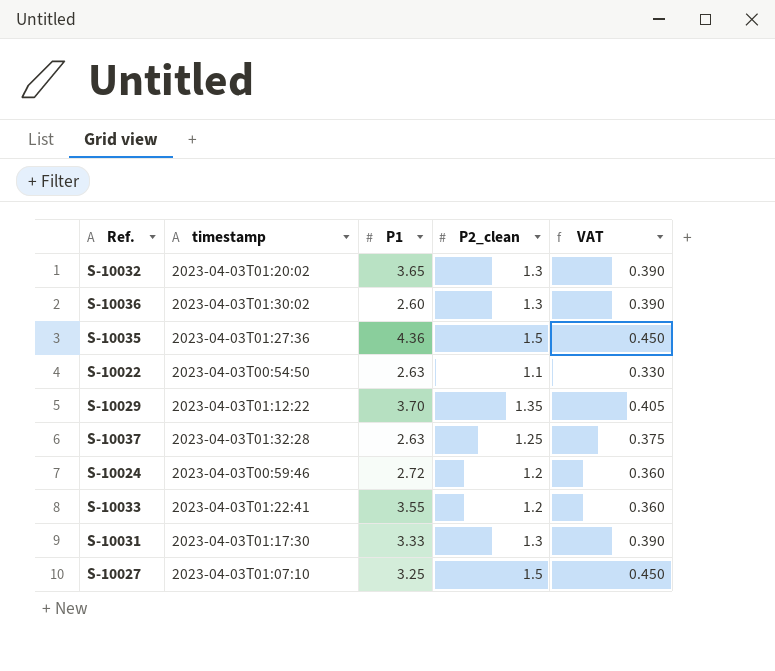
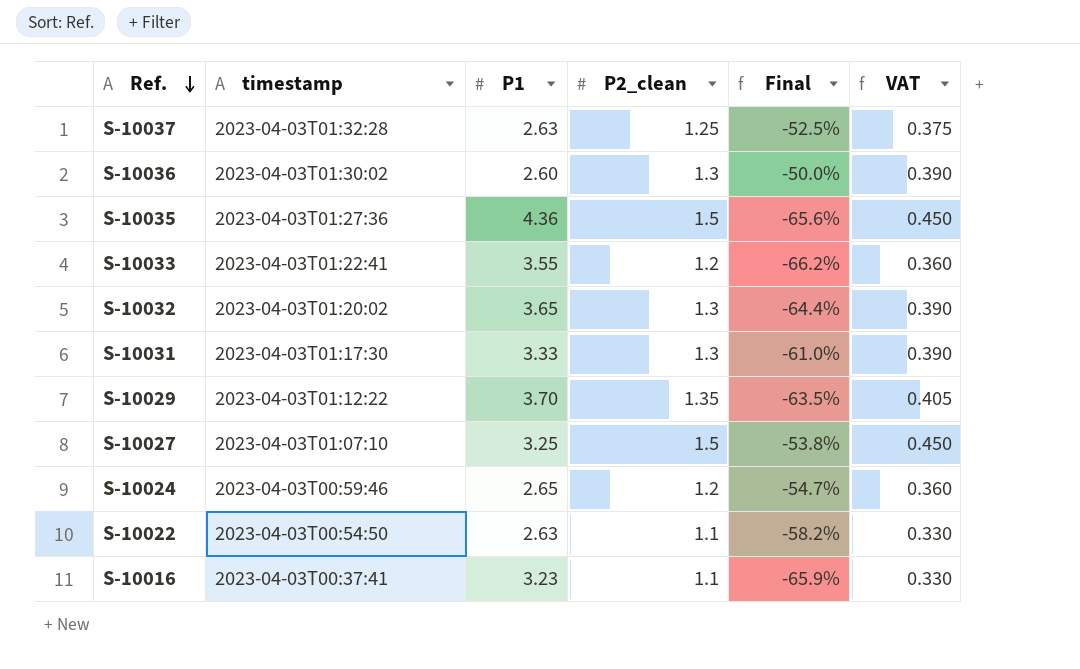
row order: none -> Ref. descending
column Final | formula: none -> ([P2_clean] - [P1]) / [P1]
S-10024 | P1: 2.72 -> 2.65
row S-10016: none -> 2023-04-03T00:37:41 | 3.23 | 1.1 | -65.9% | 0.330

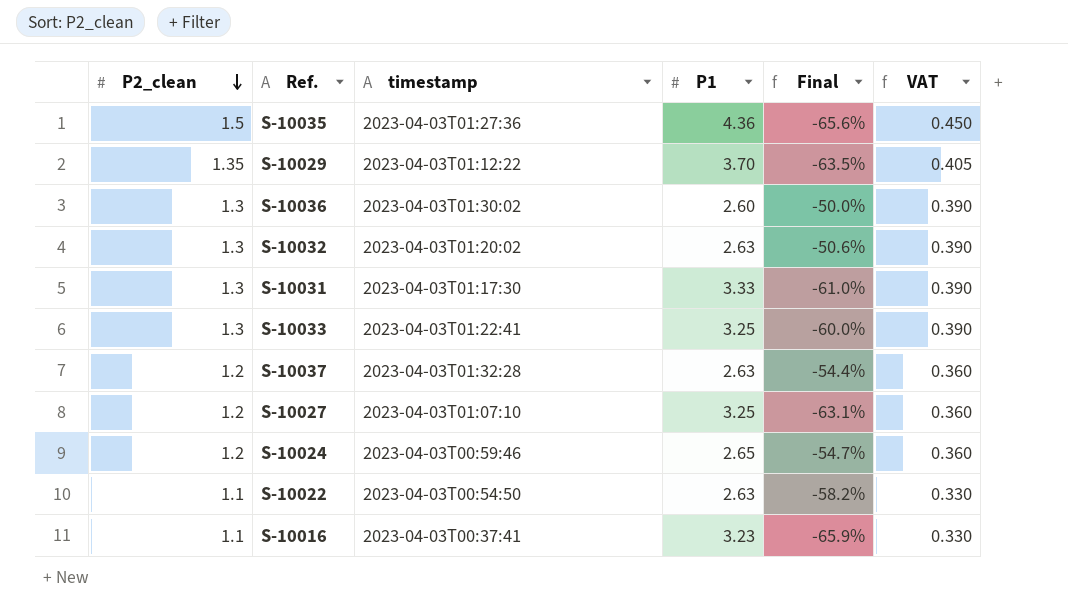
row order: Ref. descending -> P2_clean descending
column P2_clean | position: 4 -> 1
S-10032 | P1: 3.65 -> 2.63
S-10032 | Final: -64.4% -> -50.6%
S-10033 | P2_clean: 1.2 -> 1.3
S-10033 | P1: 3.55 -> 3.25
S-10033 | Final: -66.2% -> -60.0%
S-10033 | VAT: 0.360 -> 0.390
S-10037 | P2_clean: 1.25 -> 1.2
S-10037 | Final: -52.5% -> -54.4%
S-10037 | VAT: 0.375 -> 0.360
S-10027 | P2_clean: 1.5 -> 1.2
S-10027 | Final: -53.8% -> -63.1%
S-10027 | VAT: 0.450 -> 0.360

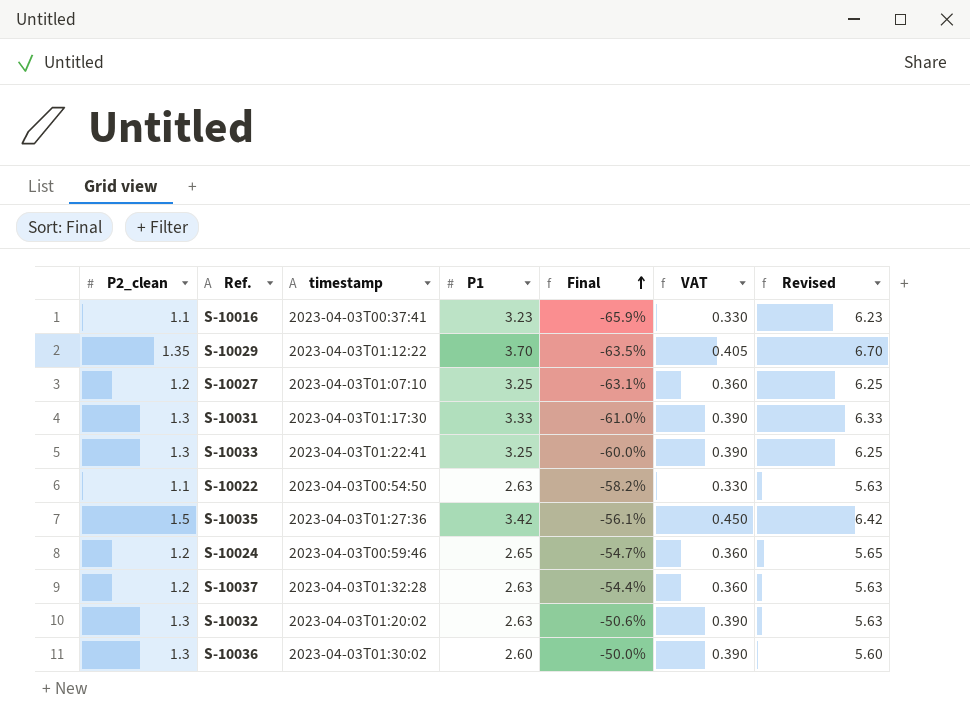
row order: P2_clean descending -> Final ascending
column Revised | formula: none -> [P1] + 3
S-10035 | P1: 4.36 -> 3.42
S-10035 | Final: -65.6% -> -56.1%

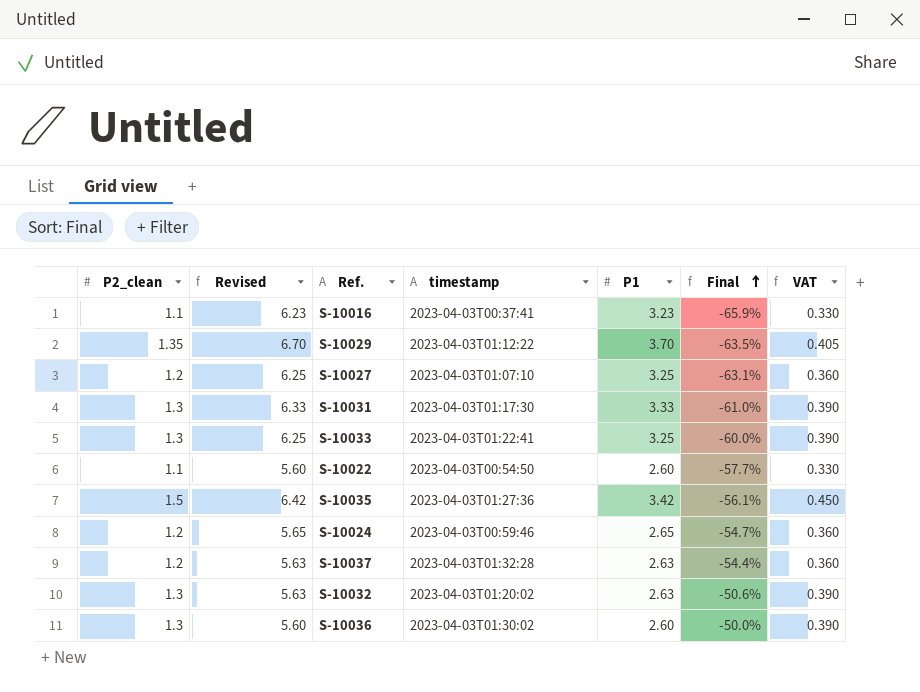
column Revised | position: 7 -> 2
S-10022 | Revised: 5.63 -> 5.60
S-10022 | P1: 2.63 -> 2.60
S-10022 | Final: -58.2% -> -57.7%

